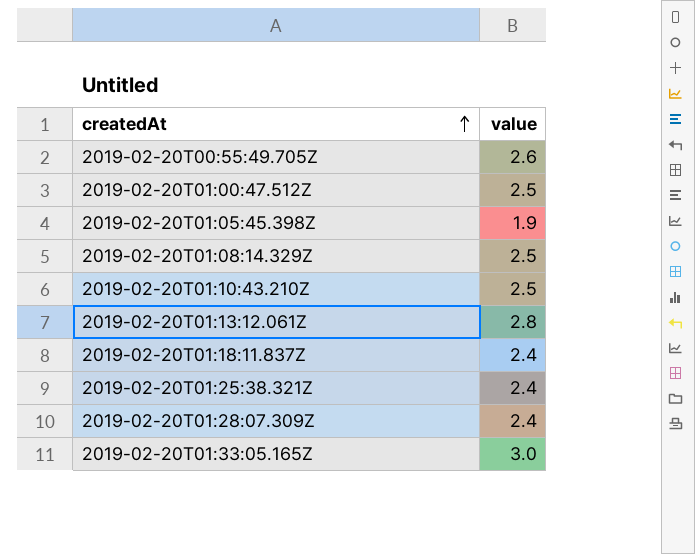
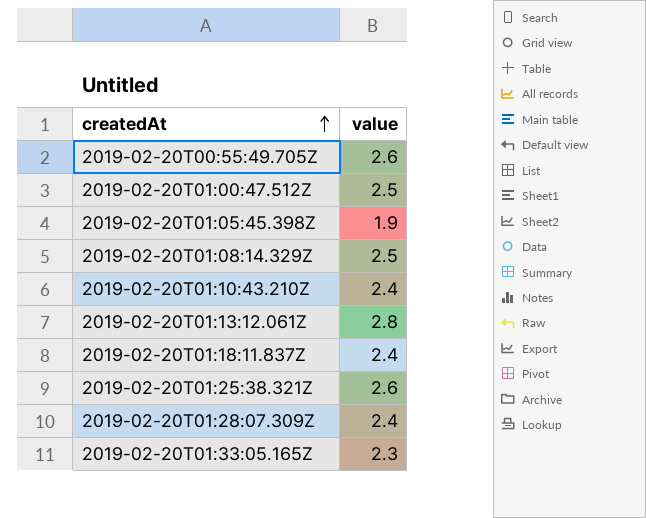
2019-02-20T01:10:43.210Z | value: 2.5 -> 2.4
2019-02-20T01:25:38.321Z | value: 2.4 -> 2.6
2019-02-20T01:33:05.165Z | value: 3.0 -> 2.3

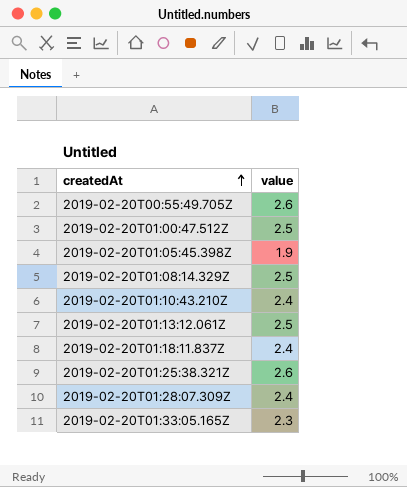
2019-02-20T01:13:12.061Z | value: 2.8 -> 2.5

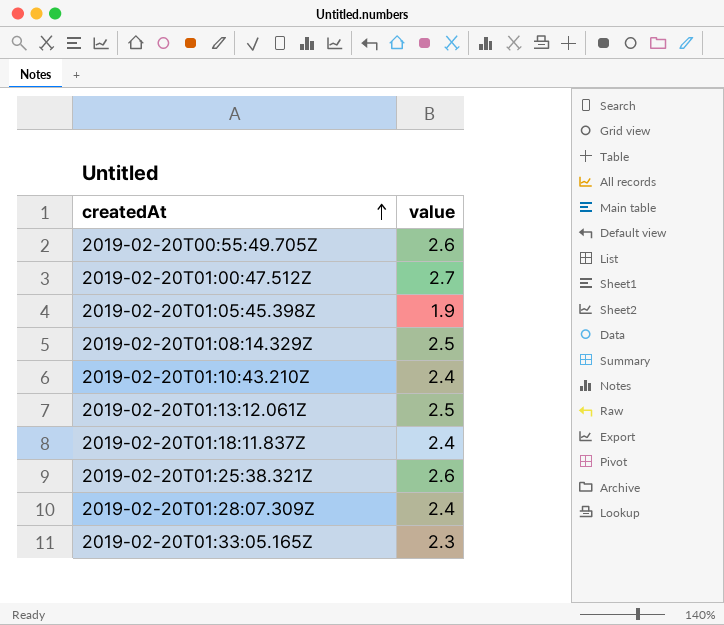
2019-02-20T01:00:47.512Z | value: 2.5 -> 2.7

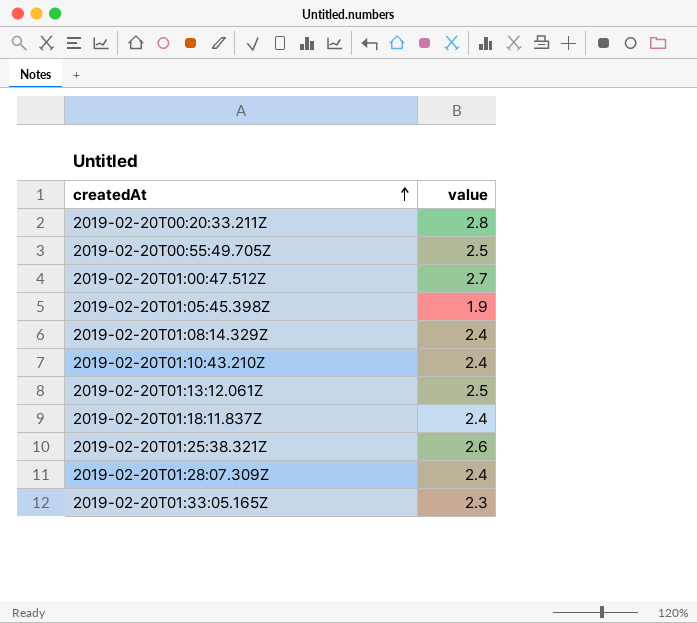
row 2019-02-20T00:20:33.211Z: none -> 2.8
2019-02-20T00:55:49.705Z | value: 2.6 -> 2.5
2019-02-20T01:08:14.329Z | value: 2.5 -> 2.4

